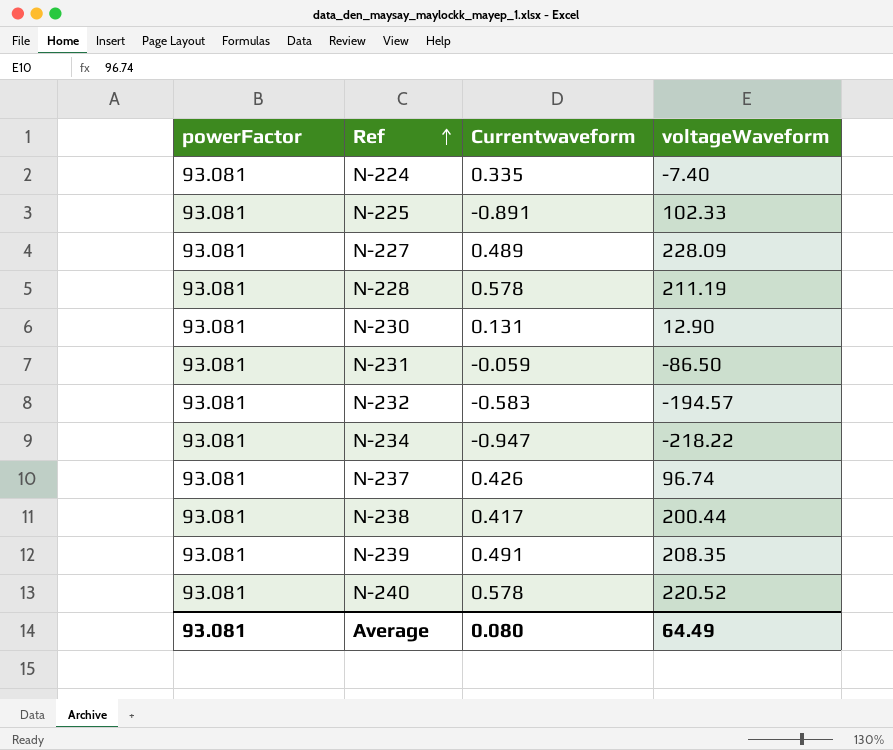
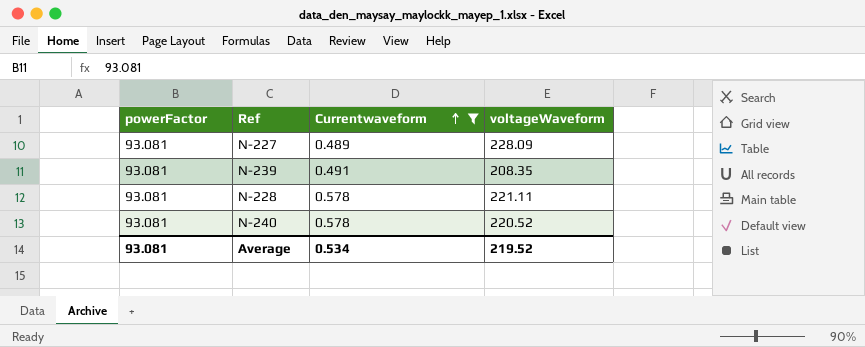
filter: none -> Currentwaveform >= 0.489
row order: Ref ascending -> Currentwaveform ascending
N-228 | voltageWaveform: 211.19 -> 221.11
Average | Currentwaveform: 0.080 -> 0.534
Average | voltageWaveform: 64.49 -> 219.52

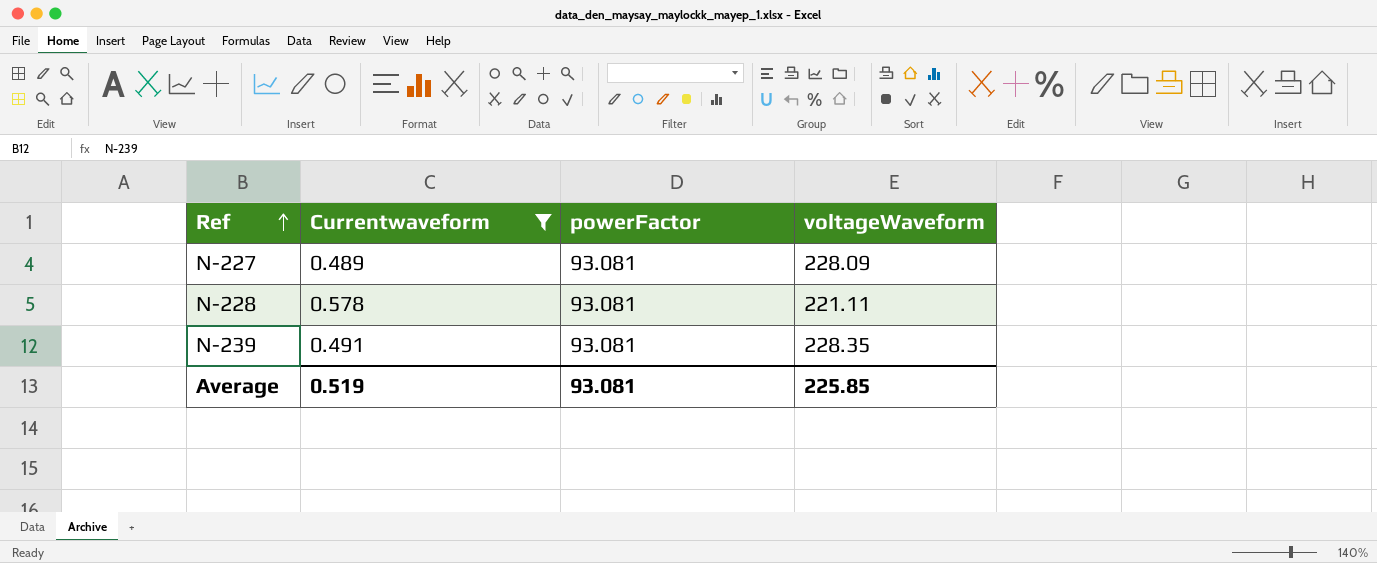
row order: Currentwaveform ascending -> Ref ascending
column powerFactor | position: 1 -> 3
row N-240: 93.081 | 0.578 | 220.52 -> none
N-239 | voltageWaveform: 208.35 -> 228.35
Average | Currentwaveform: 0.534 -> 0.519
Average | voltageWaveform: 219.52 -> 225.85

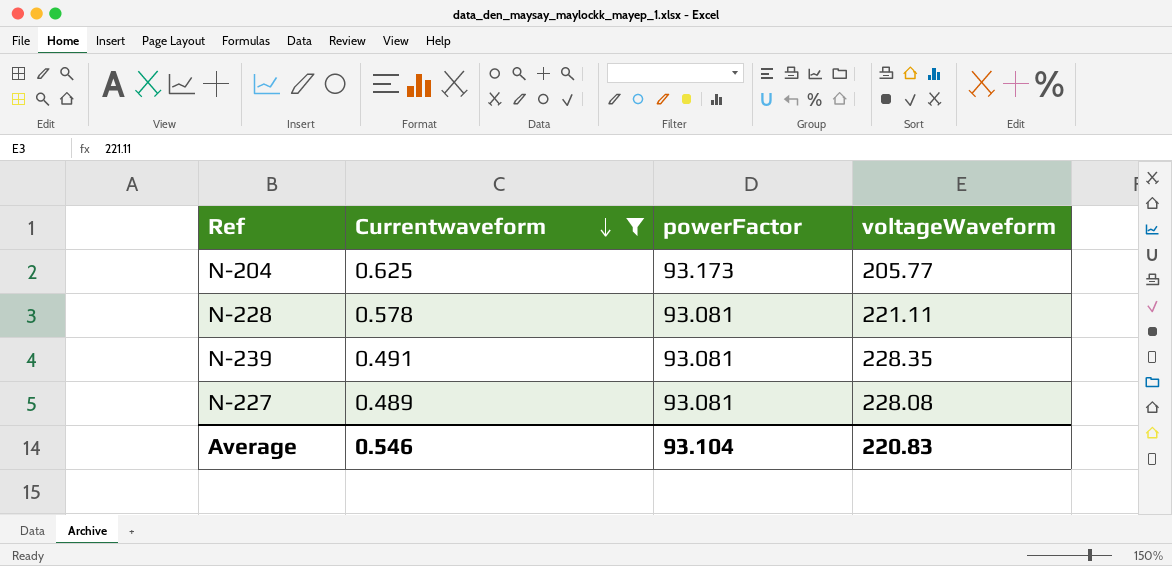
row order: Ref ascending -> Currentwaveform descending
row N-204: none -> 0.625 | 93.173 | 205.77
N-227 | voltageWaveform: 228.09 -> 228.08
Average | Currentwaveform: 0.519 -> 0.546
Average | powerFactor: 93.081 -> 93.104
Average | voltageWaveform: 225.85 -> 220.83

